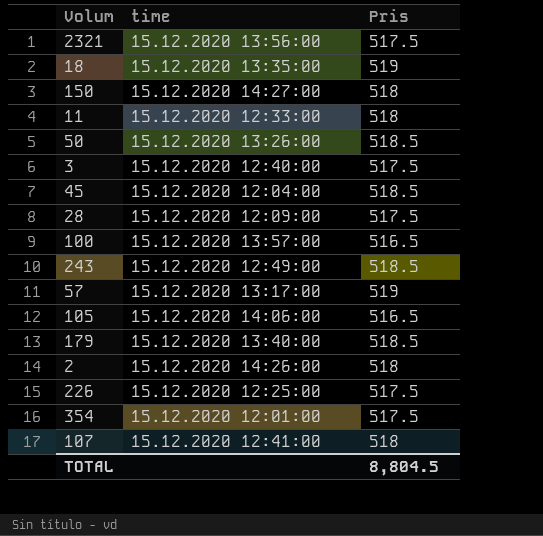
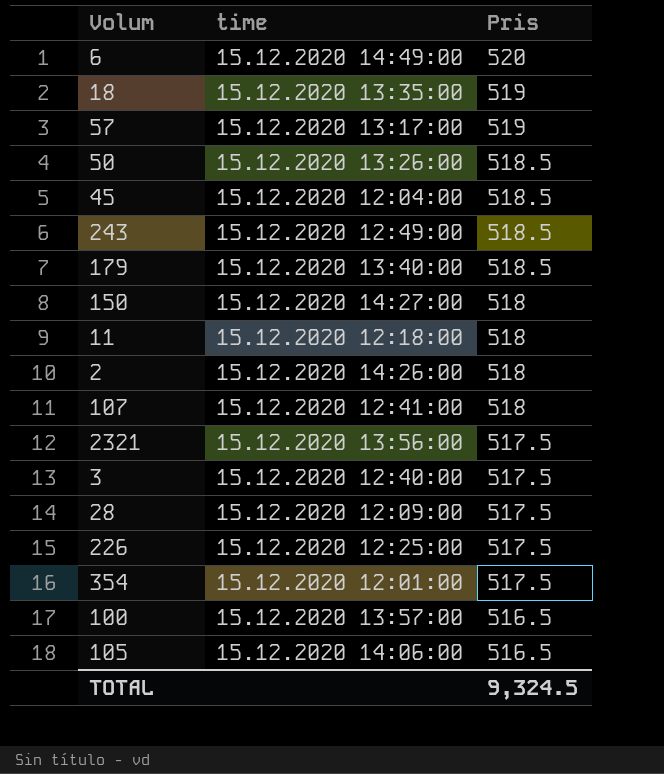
row order: none -> Pris descending
row 6: none -> 15.12.2020 14:49:00 | 520
11 | time: 15.12.2020 12:33:00 -> 15.12.2020 12:18:00
TOTAL | Pris: 8,804.5 -> 9,324.5

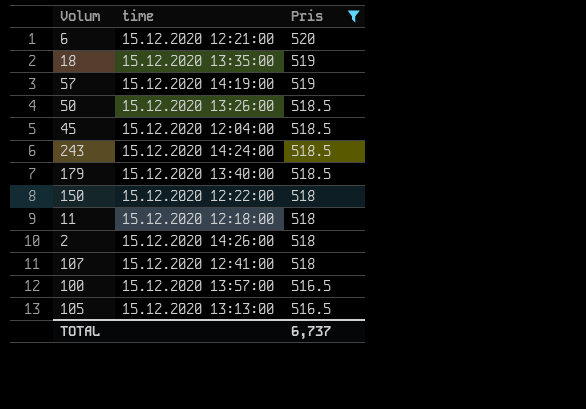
filter: none -> Pris != 517.5
6 | time: 15.12.2020 14:49:00 -> 15.12.2020 12:21:00
57 | time: 15.12.2020 13:17:00 -> 15.12.2020 14:19:00
243 | time: 15.12.2020 12:49:00 -> 15.12.2020 14:24:00
150 | time: 15.12.2020 14:27:00 -> 15.12.2020 12:22:00
105 | time: 15.12.2020 14:06:00 -> 15.12.2020 13:13:00
TOTAL | Pris: 9,324.5 -> 6,737

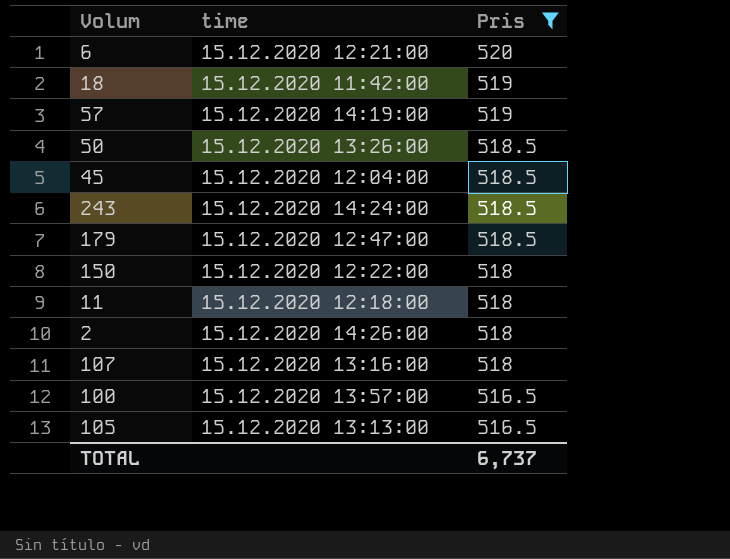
18 | time: 15.12.2020 13:35:00 -> 15.12.2020 11:42:00
179 | time: 15.12.2020 13:40:00 -> 15.12.2020 12:47:00
107 | time: 15.12.2020 12:41:00 -> 15.12.2020 13:16:00

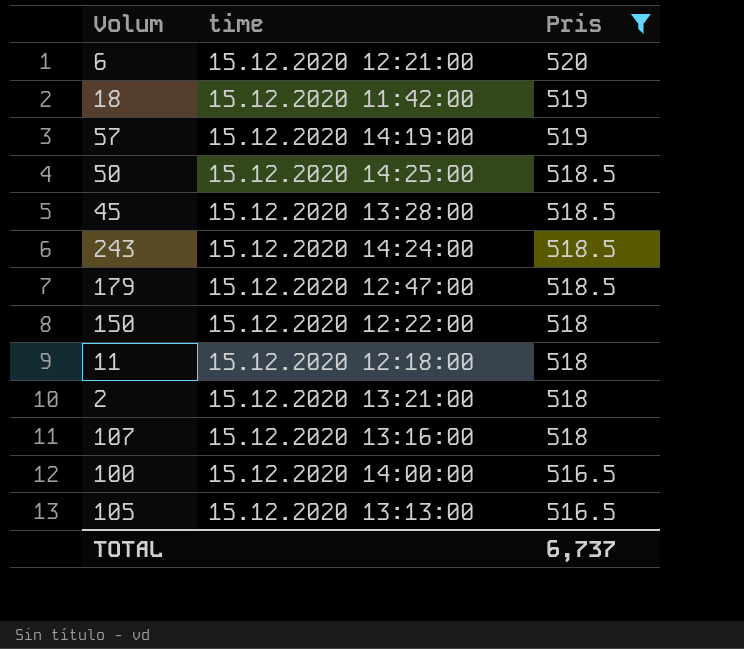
50 | time: 15.12.2020 13:26:00 -> 15.12.2020 14:25:00
45 | time: 15.12.2020 12:04:00 -> 15.12.2020 13:28:00
2 | time: 15.12.2020 14:26:00 -> 15.12.2020 13:21:00
100 | time: 15.12.2020 13:57:00 -> 15.12.2020 14:00:00

